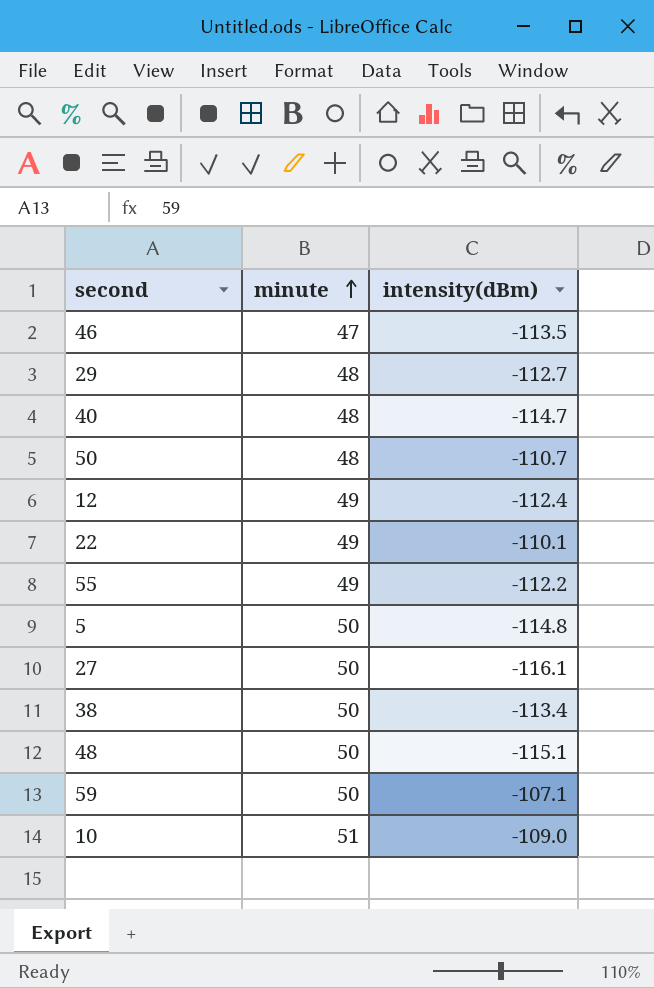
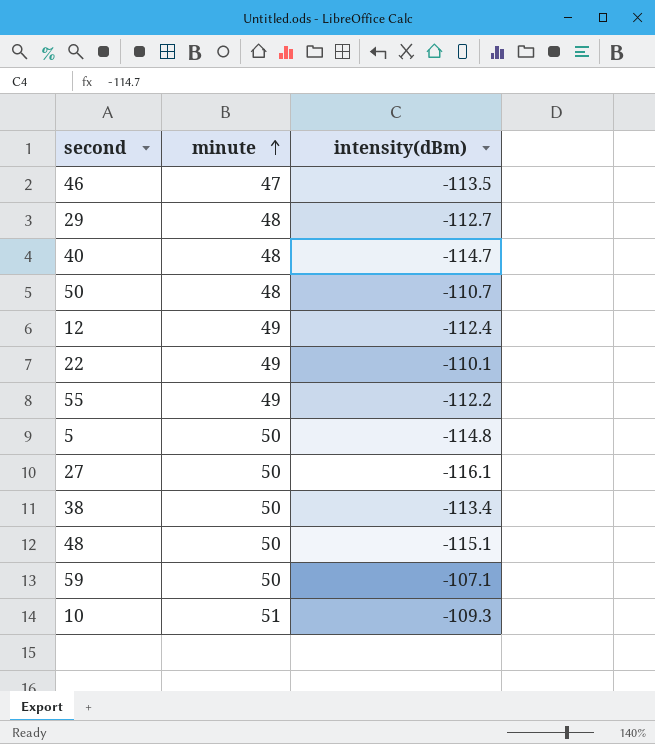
10 | intensity(dBm): -109.0 -> -109.3

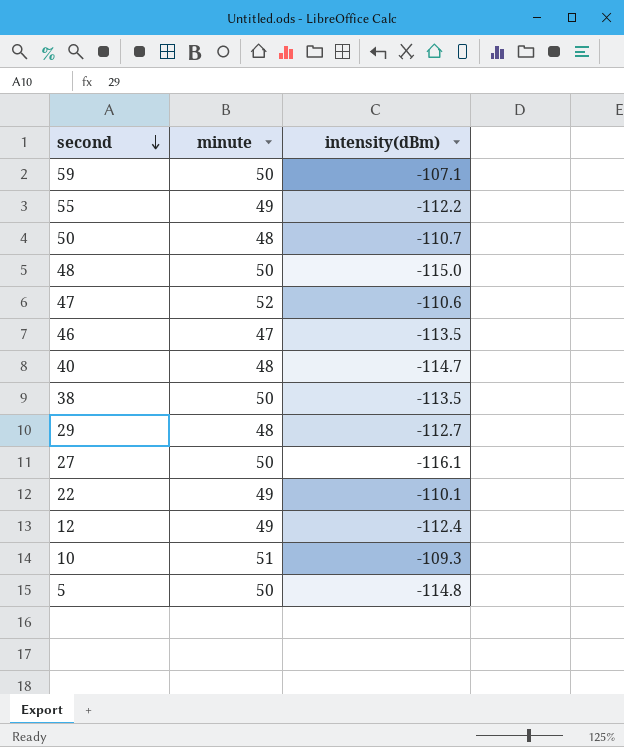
row order: minute ascending -> second descending
48 | intensity(dBm): -115.1 -> -115.0
row 47: none -> 52 | -110.6
38 | intensity(dBm): -113.4 -> -113.5

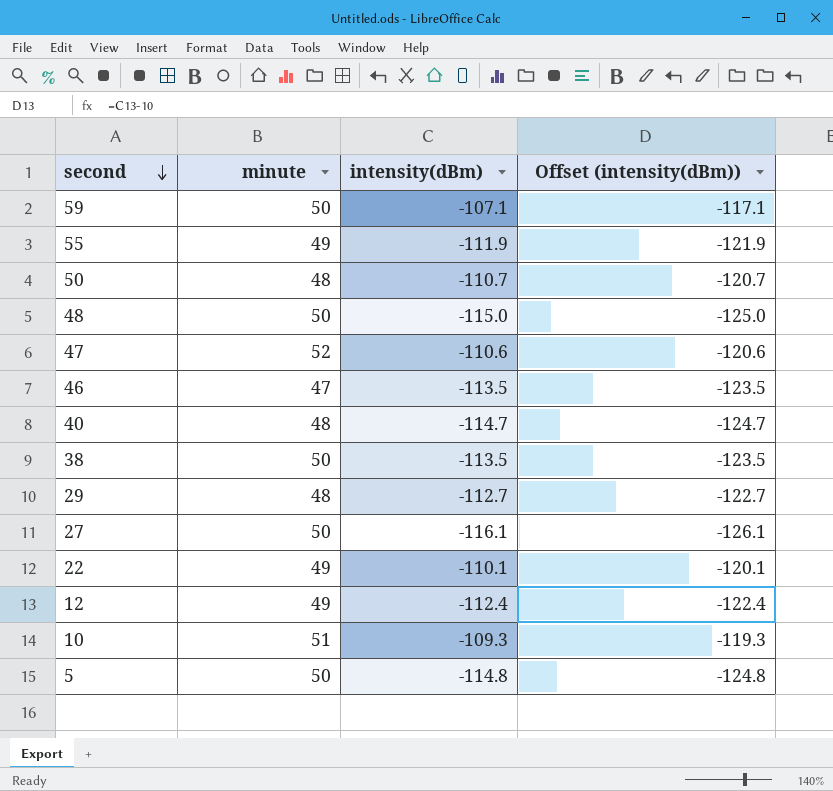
column Offset (intensity(dBm)) | formula: none -> [intensity(dBm)] - 10
55 | intensity(dBm): -112.2 -> -111.9

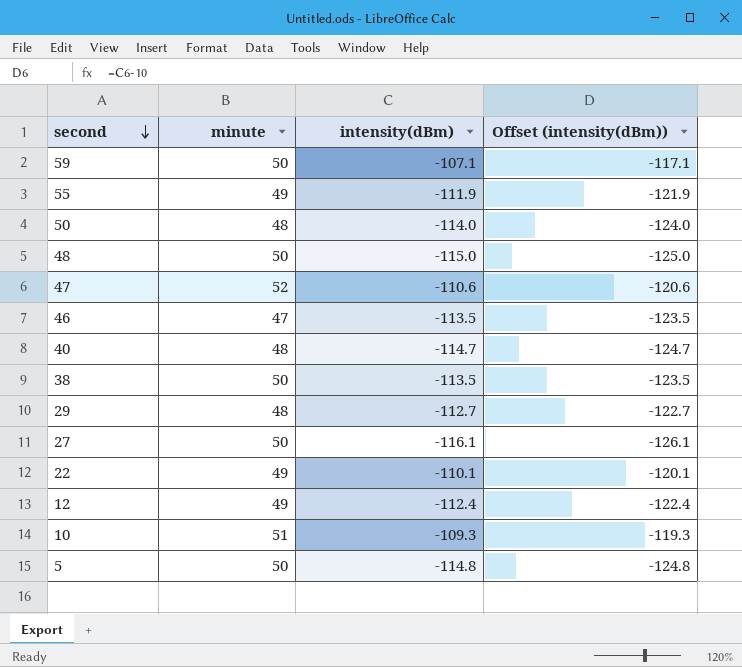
50 | intensity(dBm): -110.7 -> -114.0
50 | Offset (intensity(dBm)): -120.7 -> -124.0

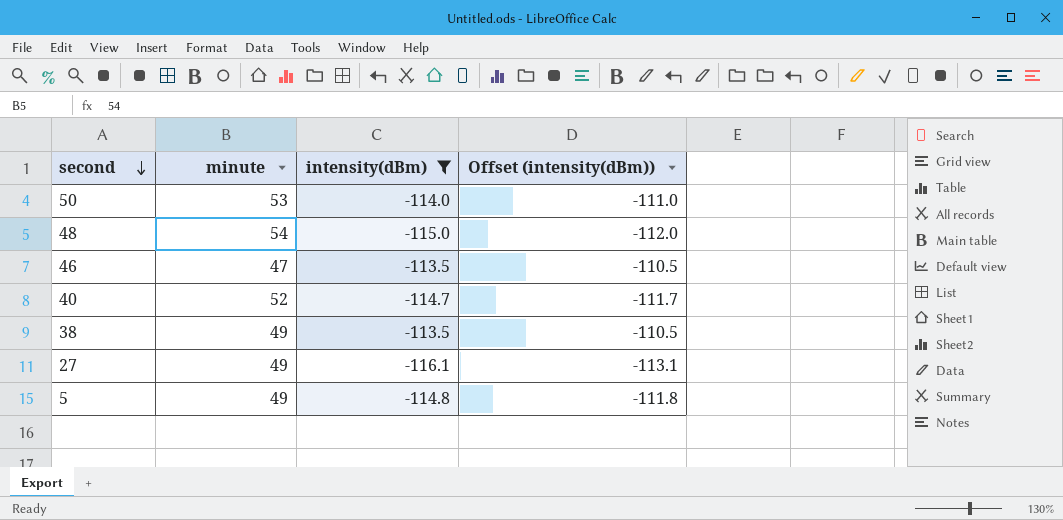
filter: none -> intensity(dBm) <= -113.5
column Offset (intensity(dBm)) | formula: [intensity(dBm)] - 10 -> [intensity(dBm)] + 3
50 | minute: 48 -> 53
48 | minute: 50 -> 54
40 | minute: 48 -> 52
38 | minute: 50 -> 49
27 | minute: 50 -> 49
5 | minute: 50 -> 49

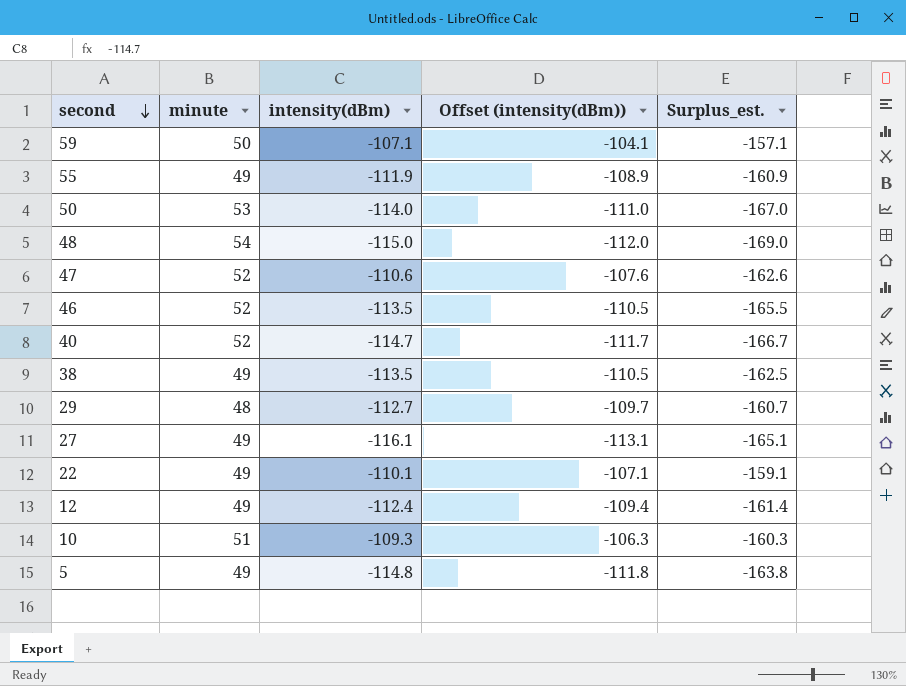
filter: intensity(dBm) <= -113.5 -> none
column Surplus_est. | formula: none -> [intensity(dBm)] - [minute]
46 | minute: 47 -> 52

